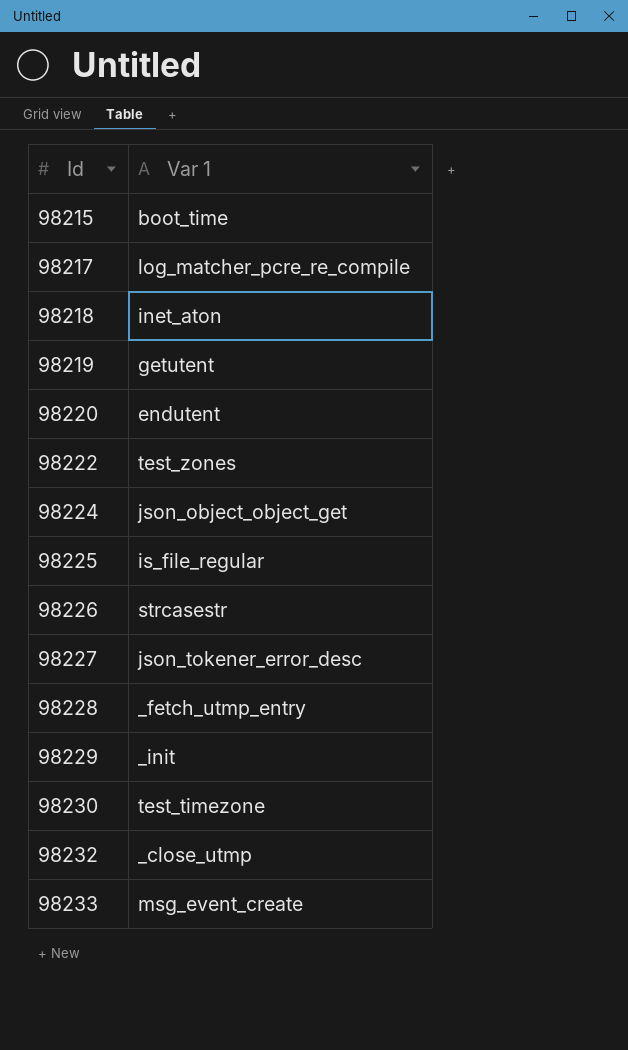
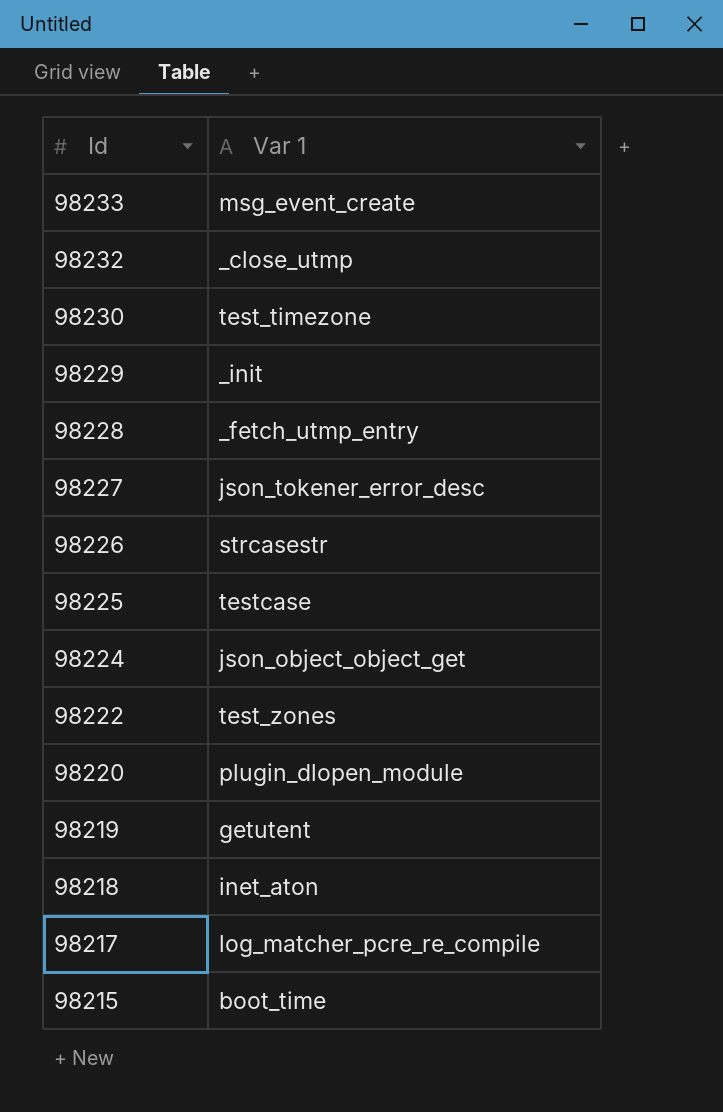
row order: Id ascending -> Id descending
98225 | Var 1: is_file_regular -> testcase
98220 | Var 1: endutent -> plugin_dlopen_module

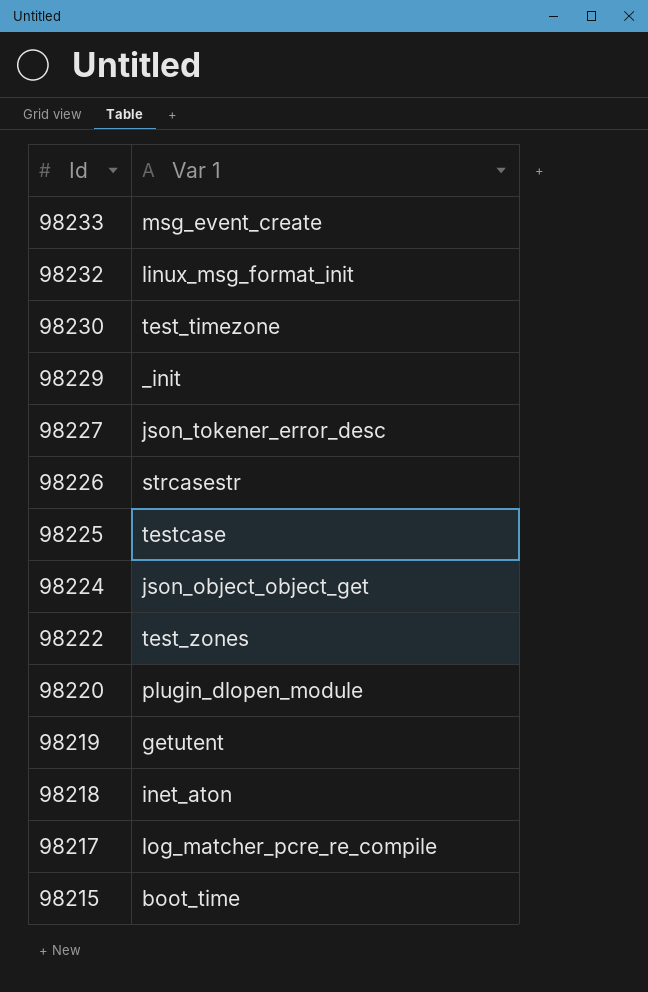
row 98228: _fetch_utmp_entry -> none
98232 | Var 1: _close_utmp -> linux_msg_format_init

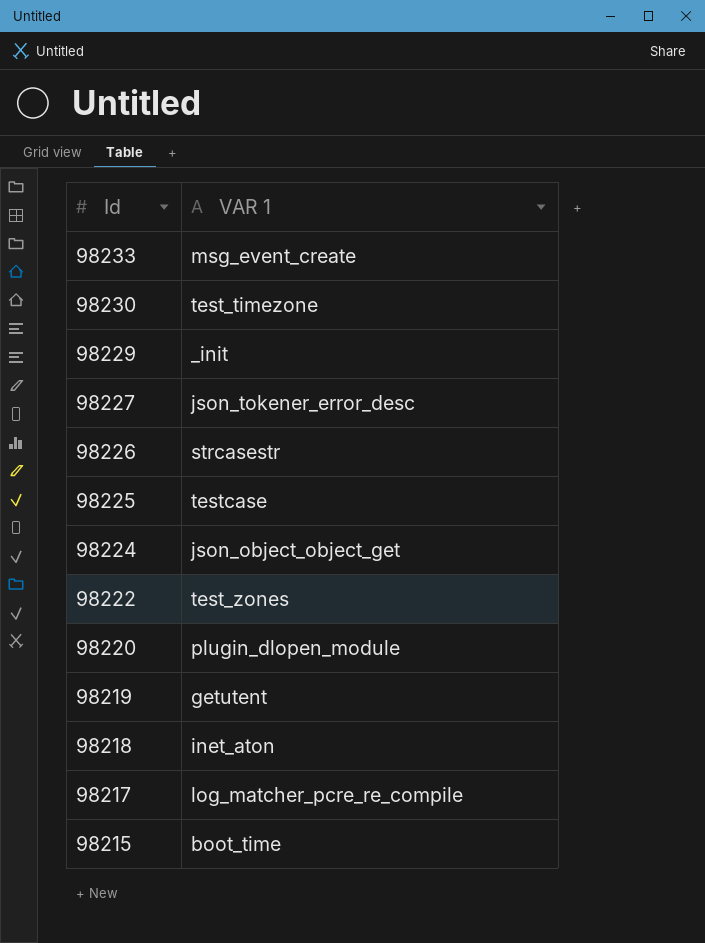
column name: Var 1 -> VAR 1
row 98232: linux_msg_format_init -> none

